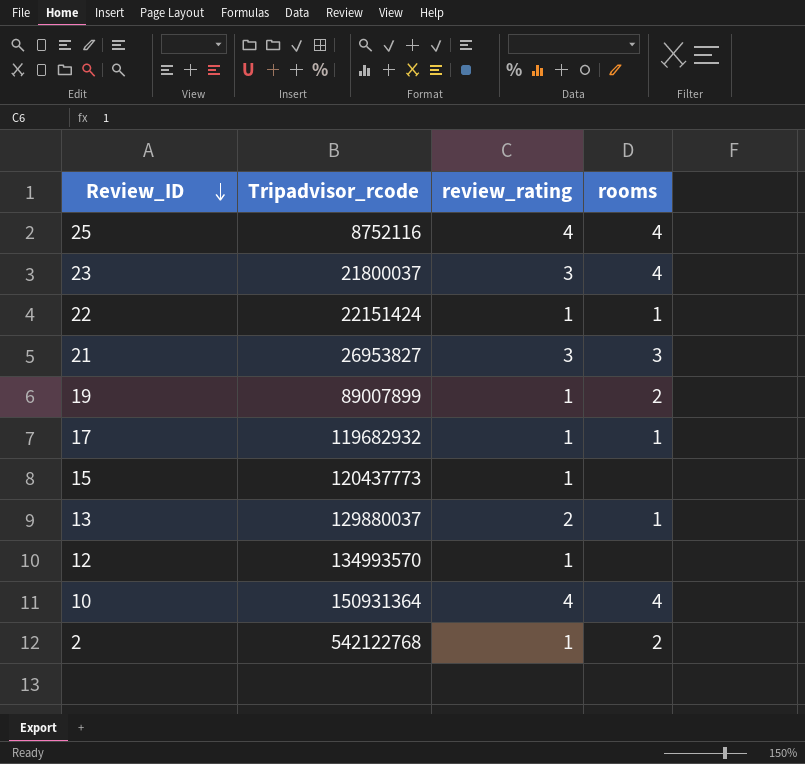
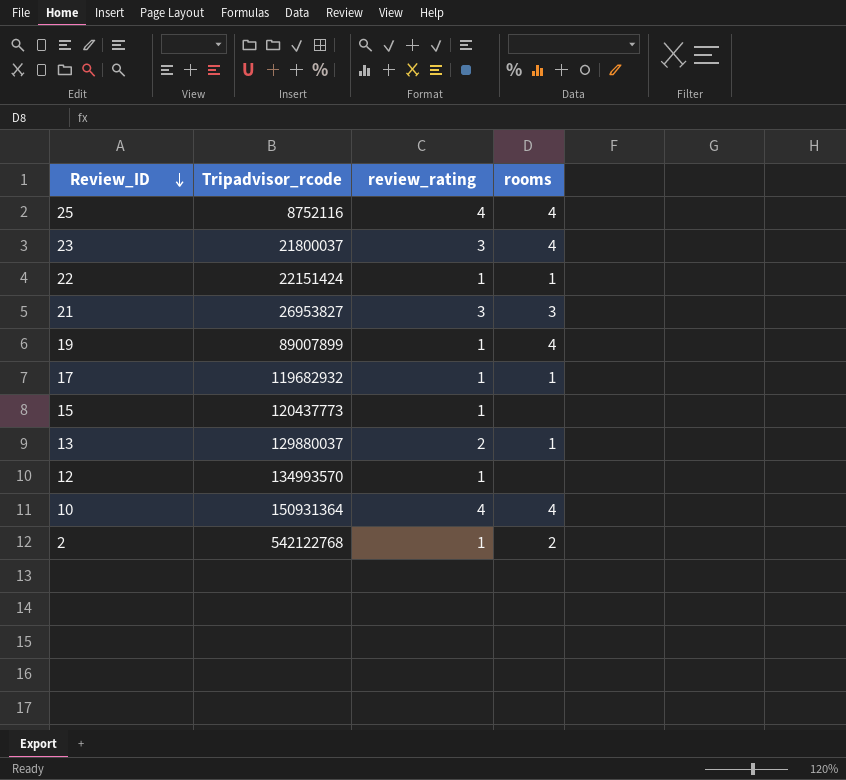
19 | rooms: 2 -> 4

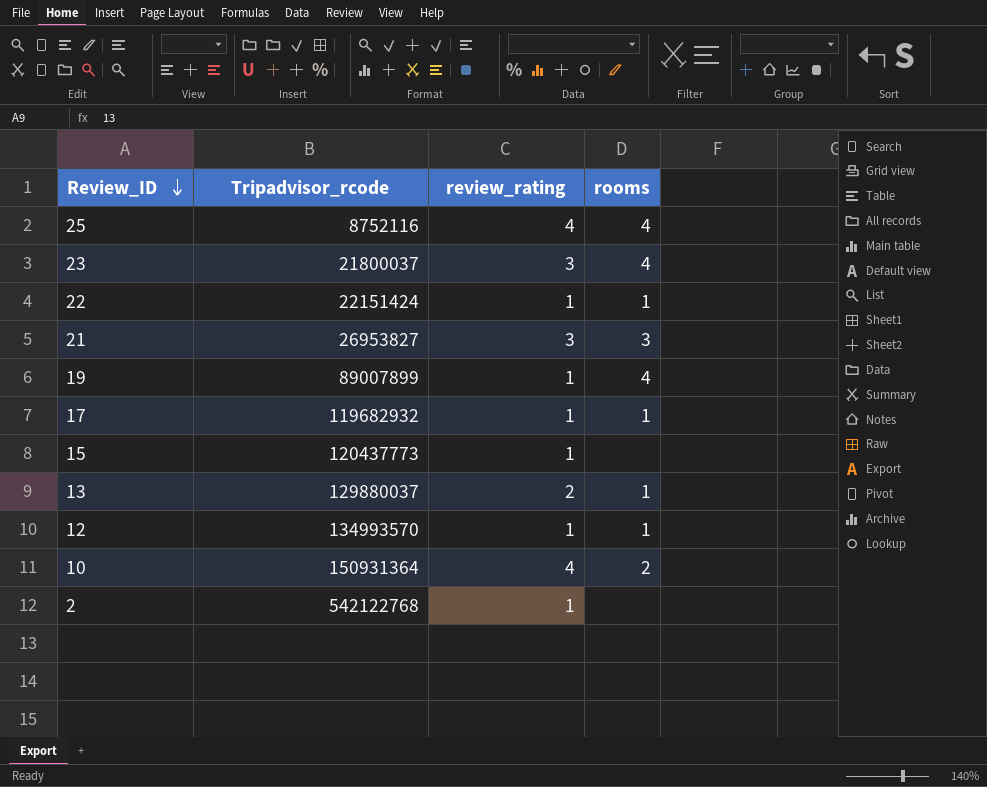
12 | rooms: none -> 1
10 | rooms: 4 -> 2
2 | rooms: 2 -> none

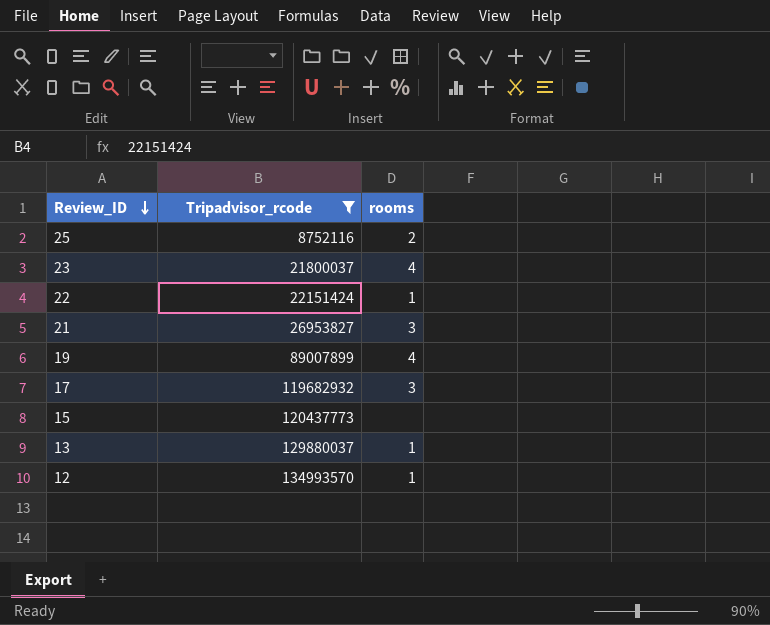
filter: none -> Tripadvisor_rcode <= 134993570
column review_rating | position: 3 -> none
25 | rooms: 4 -> 2
17 | rooms: 1 -> 3

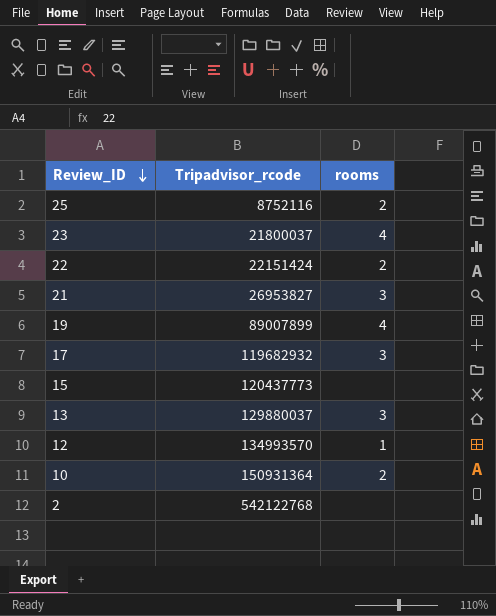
filter: Tripadvisor_rcode <= 134993570 -> none
22 | rooms: 1 -> 2
13 | rooms: 1 -> 3

